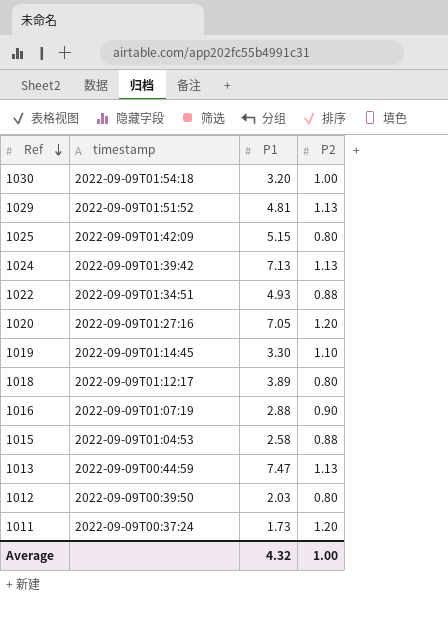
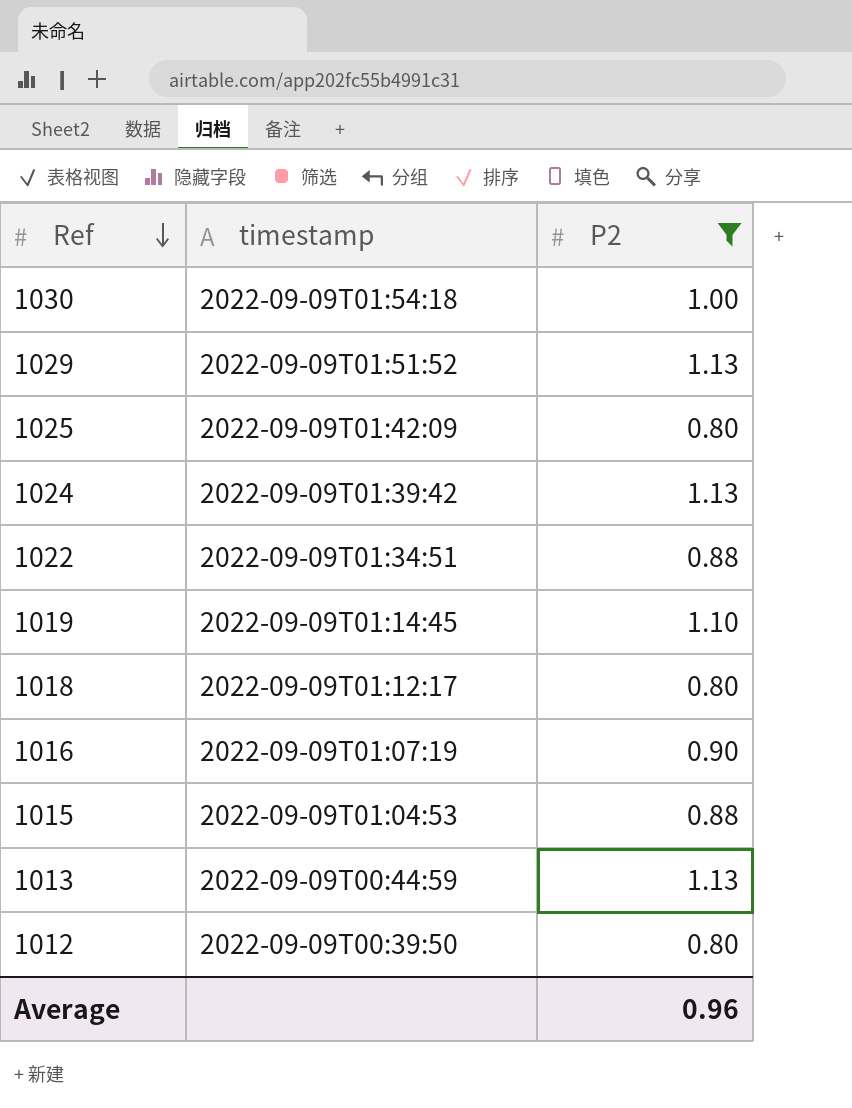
filter: none -> P2 != 1.20
column P1 | position: 3 -> none
Average | P2: 1.00 -> 0.96

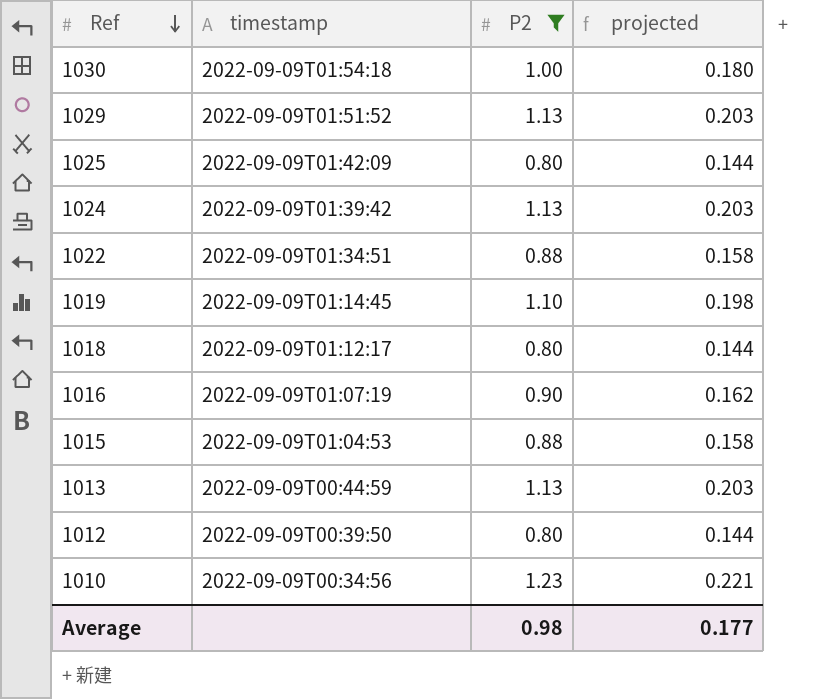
column projected | formula: none -> [P2] * 0.18
row 1010: none -> 2022-09-09T00:34:56 | 1.23 | 0.221
Average | P2: 0.96 -> 0.98

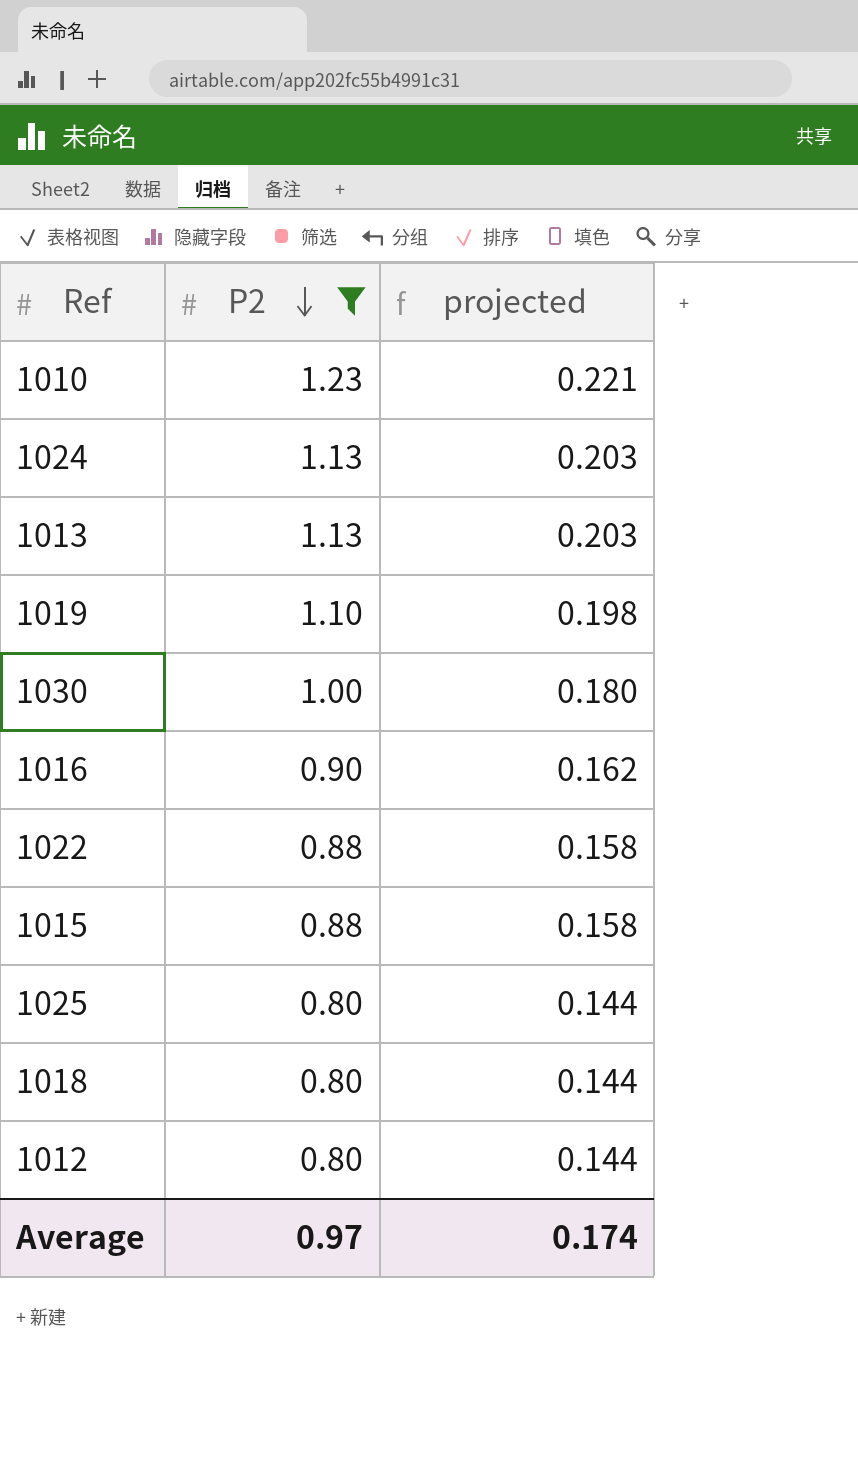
row order: Ref descending -> P2 descending
column timestamp | position: 2 -> none
row 1029: 2022-09-09T01:51:52 | 1.13 | 0.203 -> none
Average | P2: 0.98 -> 0.97
Average | projected: 0.177 -> 0.174

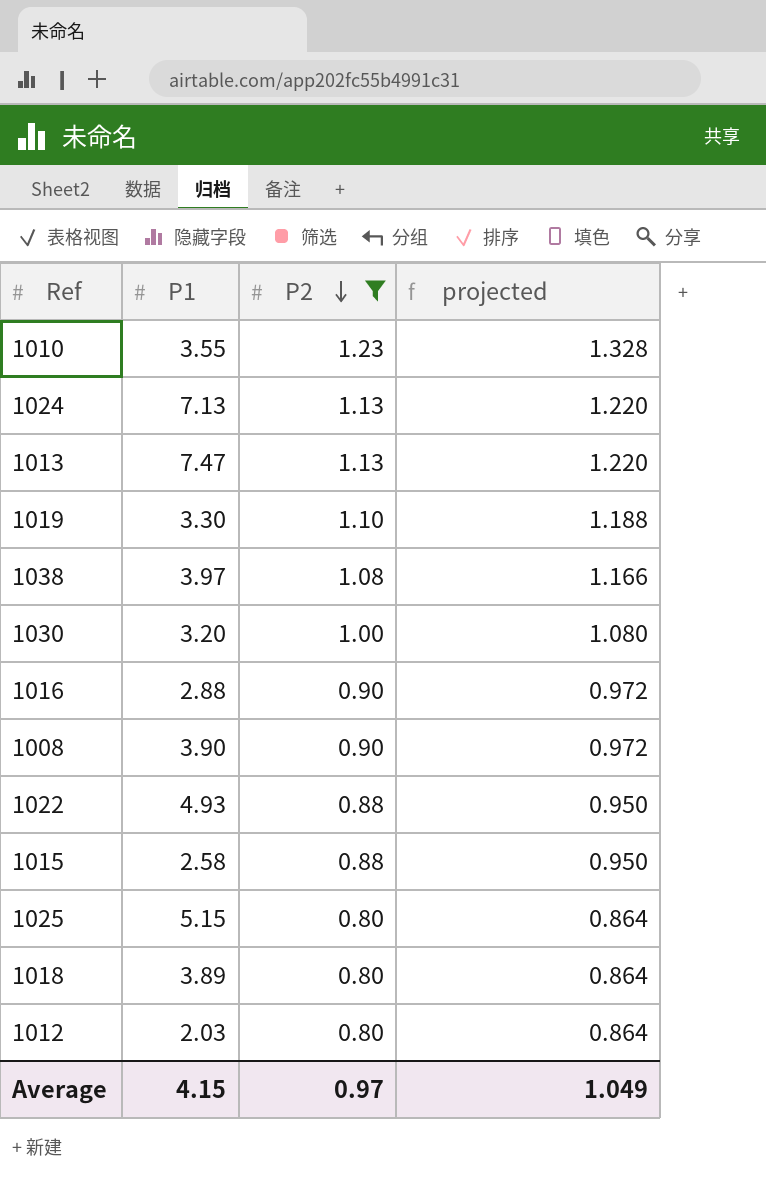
column P1 | position: none -> 2
column projected | formula: [P2] * 0.18 -> [P2] * 1.08
row 1038: none -> 3.97 | 1.08 | 1.166
row 1008: none -> 3.90 | 0.90 | 0.972
Average | projected: 0.174 -> 1.049

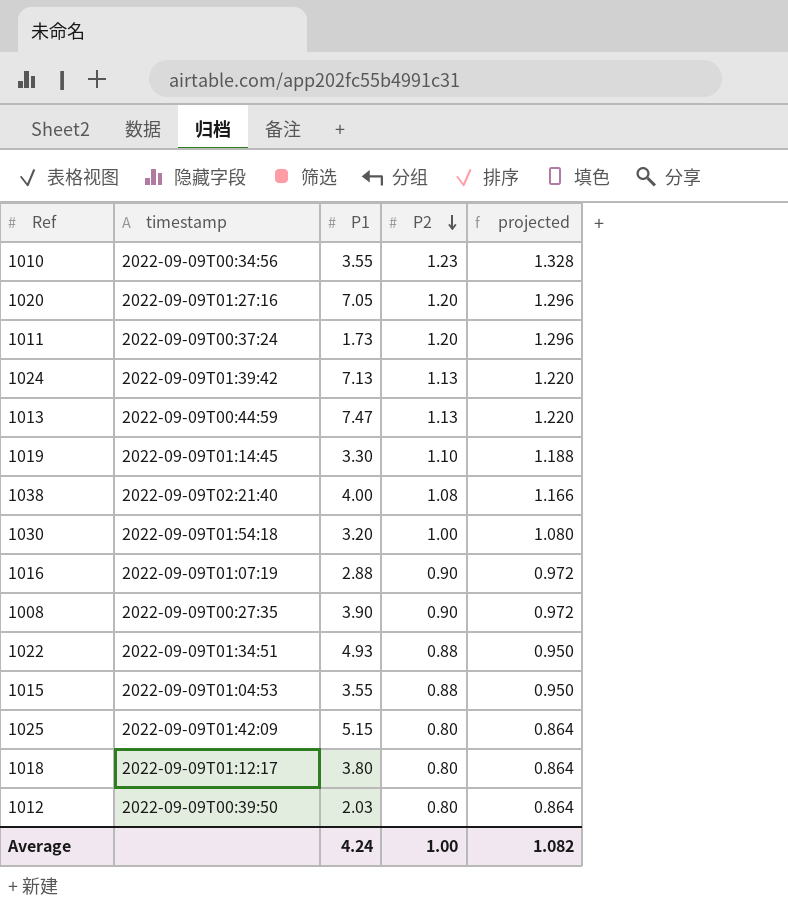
filter: P2 != 1.20 -> none
column timestamp | position: none -> 2
1038 | P1: 3.97 -> 4.00
1015 | P1: 2.58 -> 3.55
1018 | P1: 3.89 -> 3.80
Average | P1: 4.15 -> 4.24
Average | P2: 0.97 -> 1.00
Average | projected: 1.049 -> 1.082

